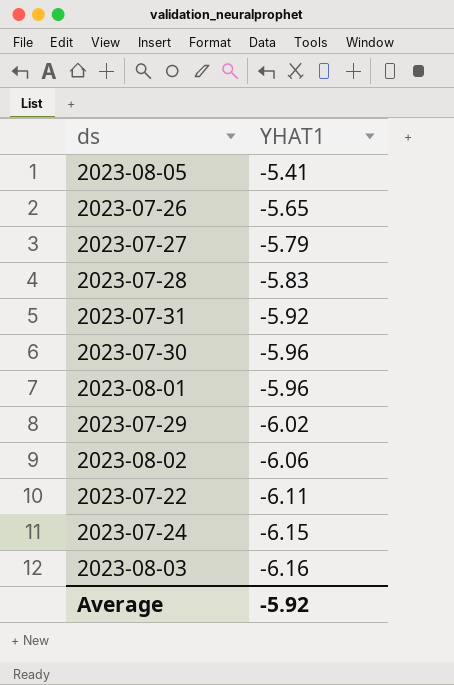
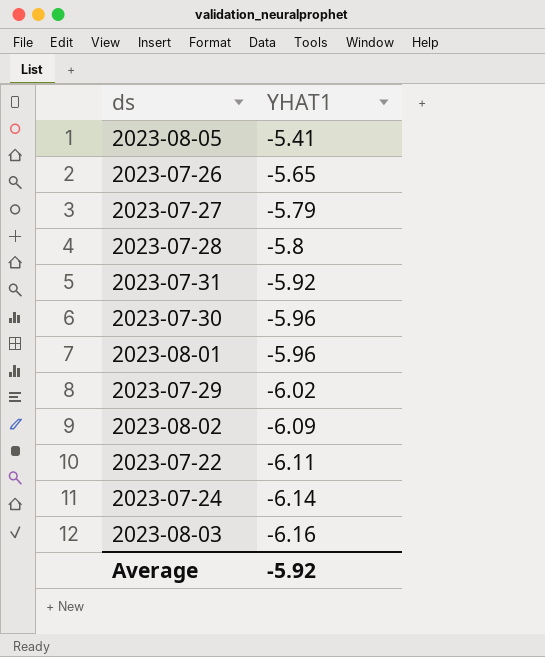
2023-07-28 | YHAT1: -5.83 -> -5.8
2023-08-02 | YHAT1: -6.06 -> -6.09
2023-07-24 | YHAT1: -6.15 -> -6.14

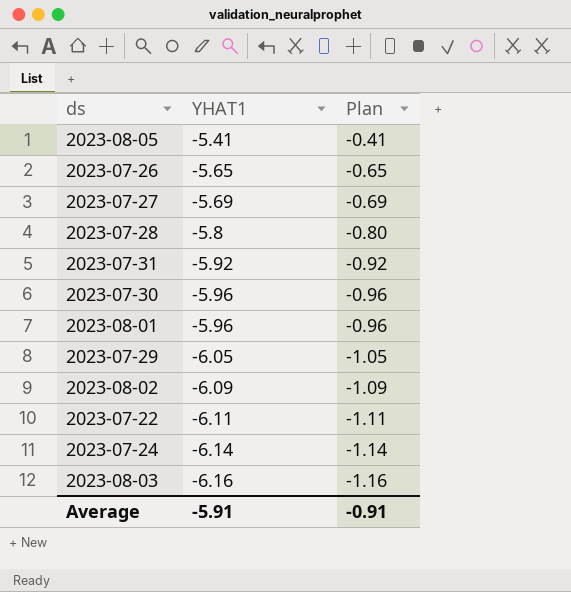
column Plan | formula: none -> [YHAT1] + 5
2023-07-27 | YHAT1: -5.79 -> -5.69
2023-07-29 | YHAT1: -6.02 -> -6.05
Average | YHAT1: -5.92 -> -5.91

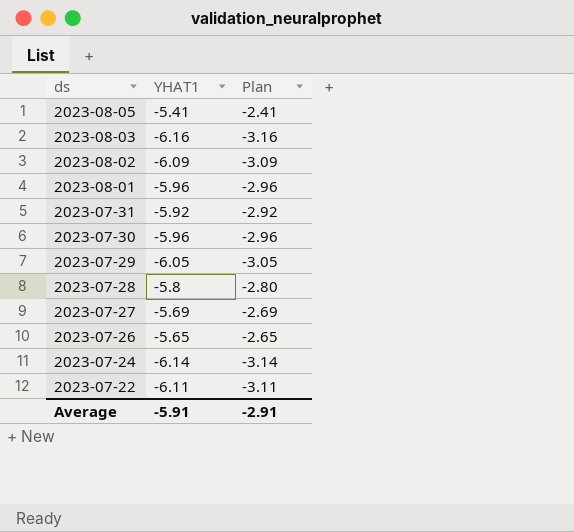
row order: YHAT1 descending -> ds descending
column Plan | formula: [YHAT1] + 5 -> [YHAT1] + 3
Average | Plan: -0.91 -> -2.91

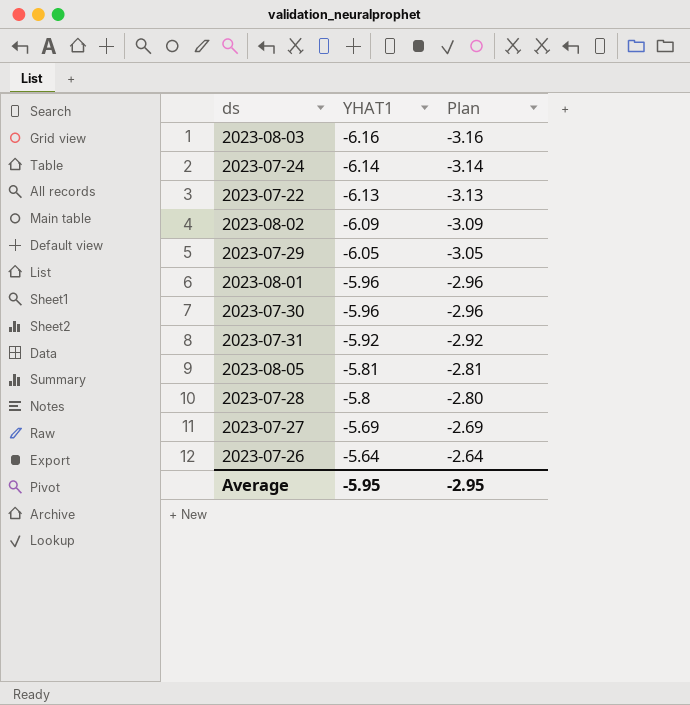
row order: ds descending -> YHAT1 ascending
2023-07-22 | YHAT1: -6.11 -> -6.13
2023-07-22 | Plan: -3.11 -> -3.13
2023-08-05 | YHAT1: -5.41 -> -5.81
2023-08-05 | Plan: -2.41 -> -2.81
2023-07-26 | YHAT1: -5.65 -> -5.64
2023-07-26 | Plan: -2.65 -> -2.64
Average | YHAT1: -5.91 -> -5.95
Average | Plan: -2.91 -> -2.95

